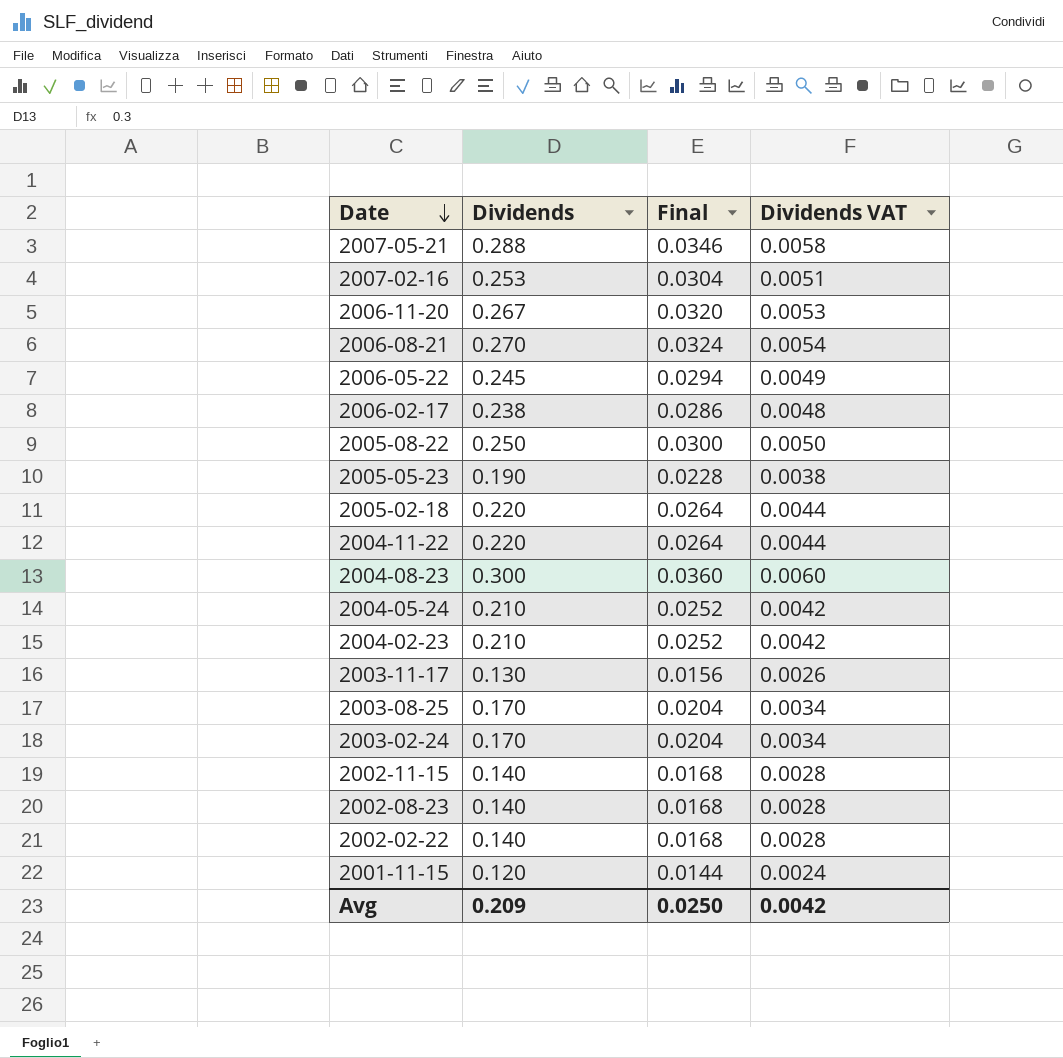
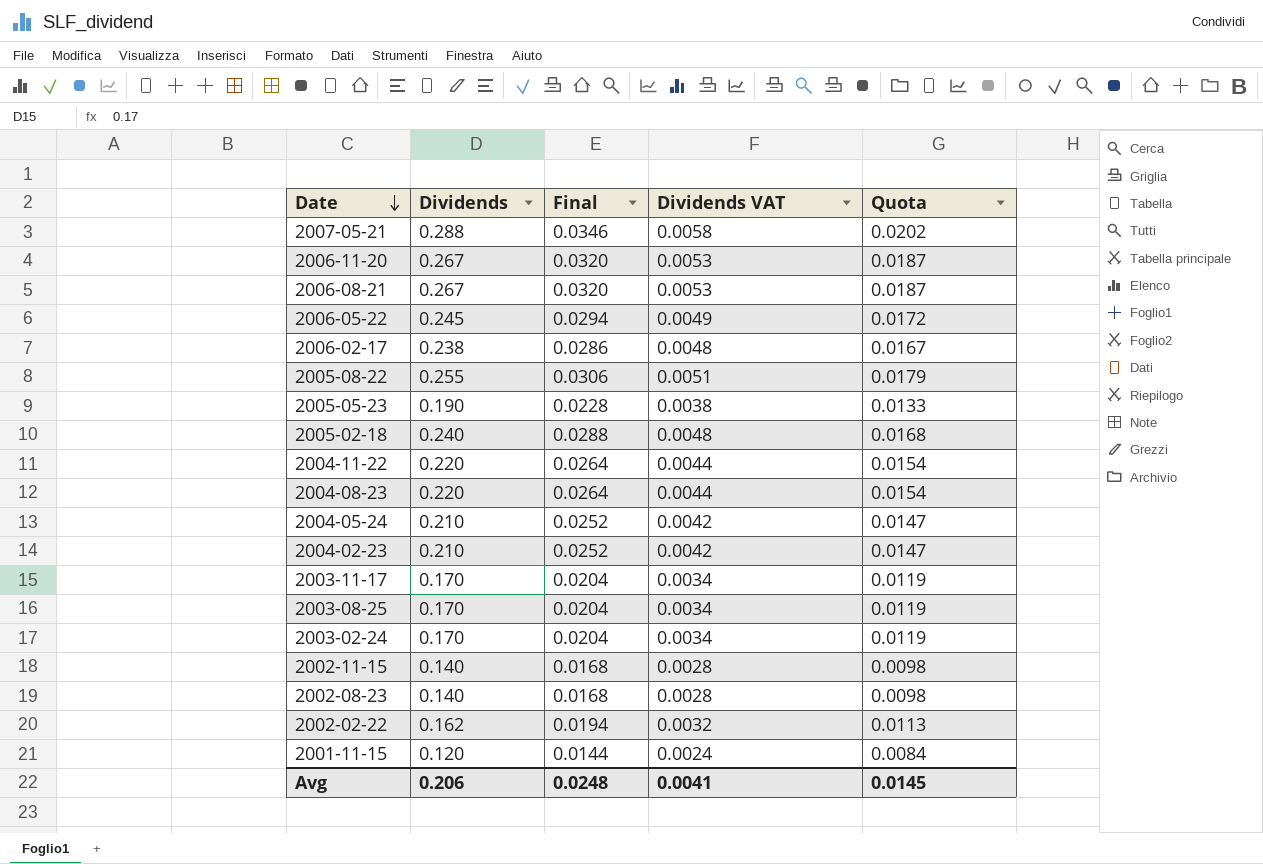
column Quota | formula: none -> [Dividends] * 0.07
row 2007-02-16: 0.253 | 0.0304 | 0.0051 -> none
2006-08-21 | Dividends: 0.270 -> 0.267
2006-08-21 | Final: 0.0324 -> 0.0320
2006-08-21 | Dividends VAT: 0.0054 -> 0.0053
2005-08-22 | Dividends: 0.250 -> 0.255
2005-08-22 | Final: 0.0300 -> 0.0306
2005-08-22 | Dividends VAT: 0.0050 -> 0.0051
2005-02-18 | Dividends: 0.220 -> 0.240
2005-02-18 | Final: 0.0264 -> 0.0288
2005-02-18 | Dividends VAT: 0.0044 -> 0.0048
2004-08-23 | Dividends: 0.300 -> 0.220
2004-08-23 | Final: 0.0360 -> 0.0264
2004-08-23 | Dividends VAT: 0.0060 -> 0.0044
2003-11-17 | Dividends: 0.130 -> 0.170
2003-11-17 | Final: 0.0156 -> 0.0204
2003-11-17 | Dividends VAT: 0.0026 -> 0.0034
2002-02-22 | Dividends: 0.140 -> 0.162
2002-02-22 | Final: 0.0168 -> 0.0194
2002-02-22 | Dividends VAT: 0.0028 -> 0.0032
Avg | Dividends: 0.209 -> 0.206
Avg | Final: 0.0250 -> 0.0248
Avg | Dividends VAT: 0.0042 -> 0.0041

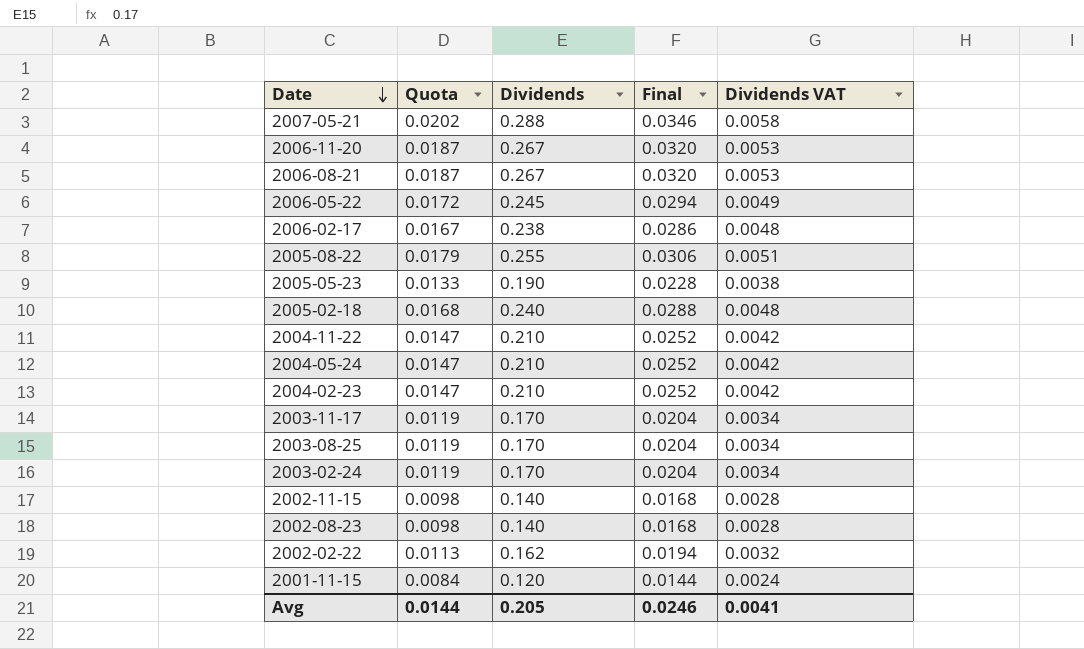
column Quota | position: 5 -> 2
row 2004-08-23: 0.220 | 0.0264 | 0.0044 | 0.0154 -> none
2004-11-22 | Quota: 0.0154 -> 0.0147
2004-11-22 | Dividends: 0.220 -> 0.210
2004-11-22 | Final: 0.0264 -> 0.0252
2004-11-22 | Dividends VAT: 0.0044 -> 0.0042
Avg | Quota: 0.0145 -> 0.0144
Avg | Dividends: 0.206 -> 0.205
Avg | Final: 0.0248 -> 0.0246

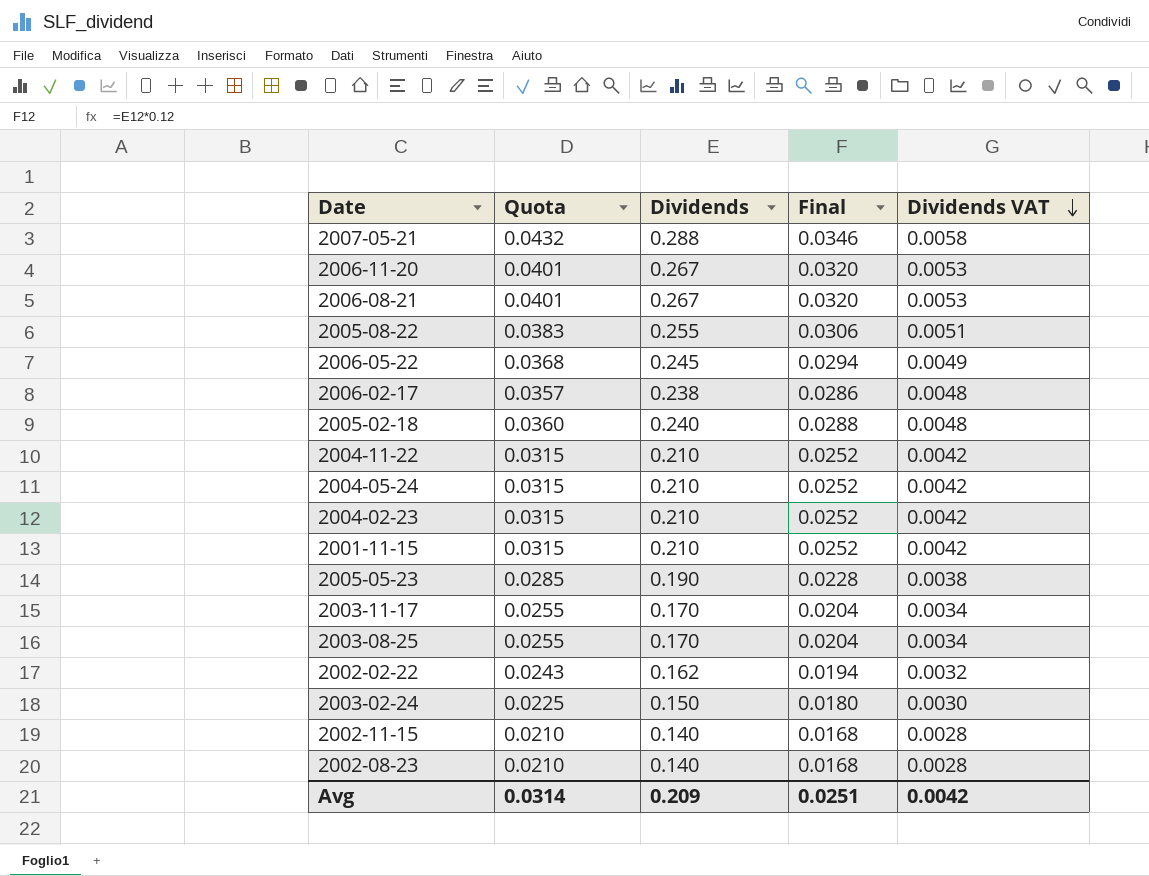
row order: Date descending -> Dividends VAT descending
column Quota | formula: [Dividends] * 0.07 -> [Dividends] * 0.15
2001-11-15 | Dividends: 0.120 -> 0.210
2001-11-15 | Final: 0.0144 -> 0.0252
2001-11-15 | Dividends VAT: 0.0024 -> 0.0042
2003-02-24 | Dividends: 0.170 -> 0.150
2003-02-24 | Final: 0.0204 -> 0.0180
2003-02-24 | Dividends VAT: 0.0034 -> 0.0030
Avg | Quota: 0.0144 -> 0.0314
Avg | Dividends: 0.205 -> 0.209
Avg | Final: 0.0246 -> 0.0251
Avg | Dividends VAT: 0.0041 -> 0.0042

